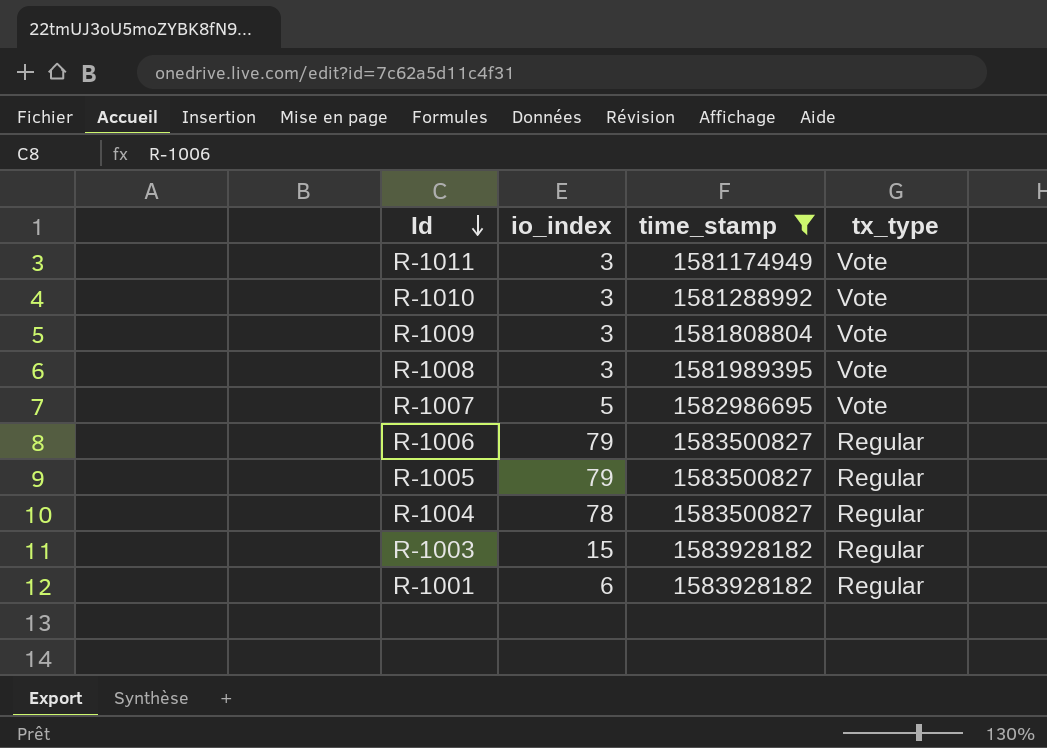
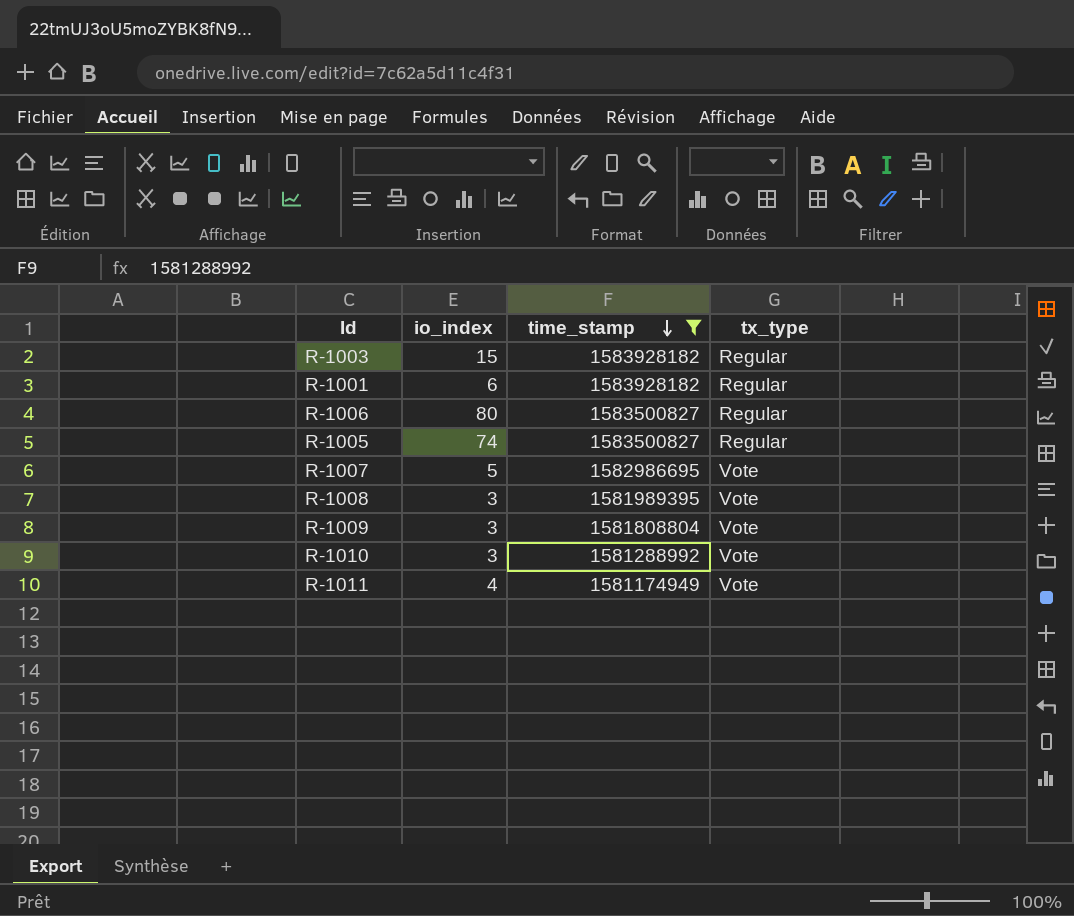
row order: Id descending -> time_stamp descending
row R-1004: 78 | 1583500827 | Regular -> none
R-1006 | io_index: 79 -> 80
R-1005 | io_index: 79 -> 74
R-1011 | io_index: 3 -> 4

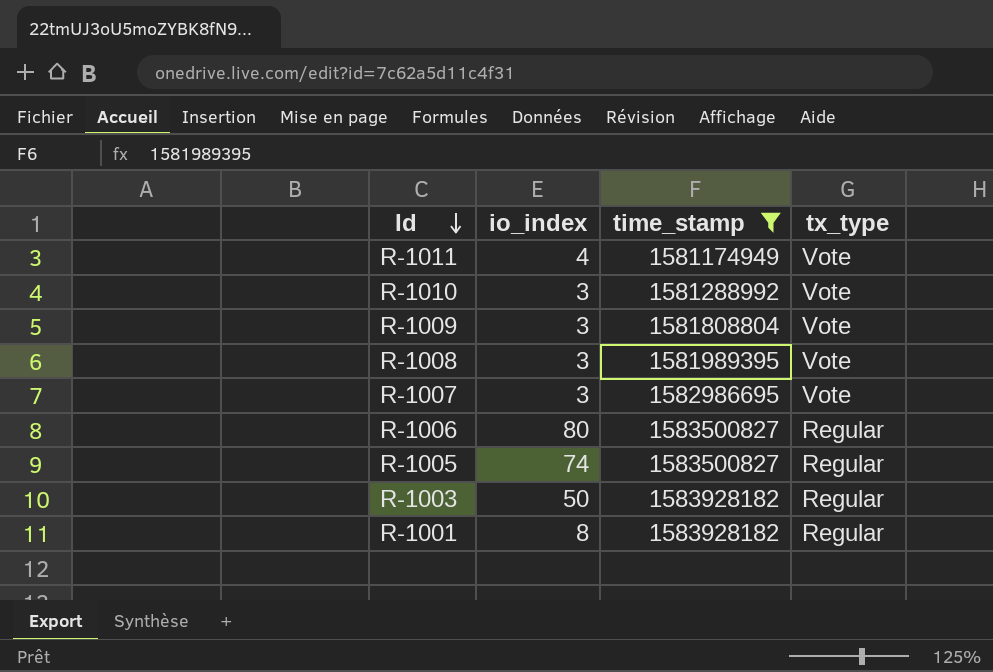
row order: time_stamp descending -> Id descending
R-1007 | io_index: 5 -> 3
R-1003 | io_index: 15 -> 50
R-1001 | io_index: 6 -> 8

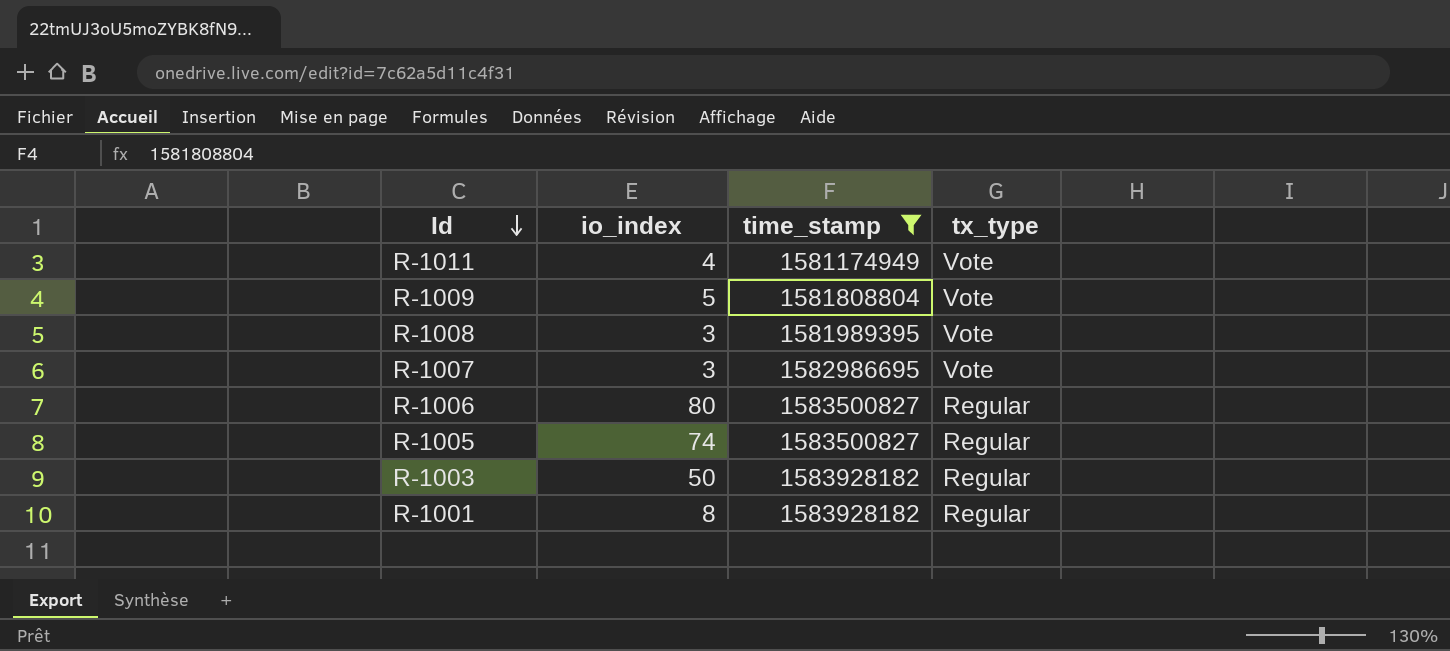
row R-1010: 3 | 1581288992 | Vote -> none
R-1009 | io_index: 3 -> 5

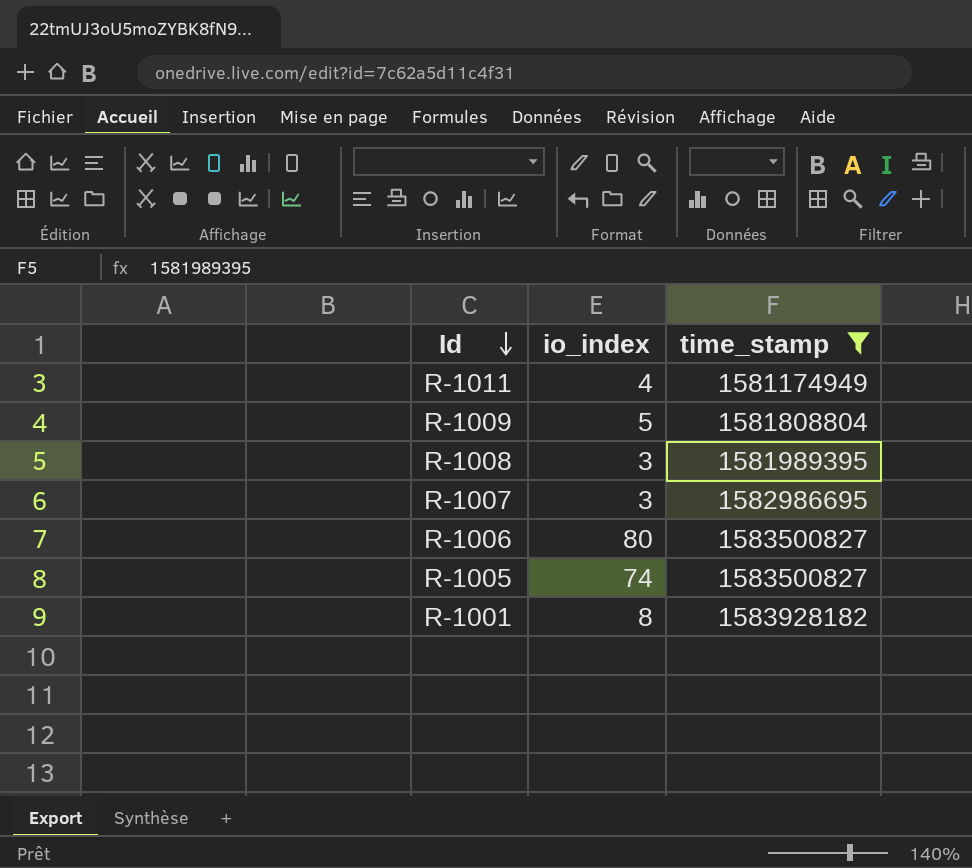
column tx_type | position: 4 -> none
row R-1003: 50 | 1583928182 | Regular -> none

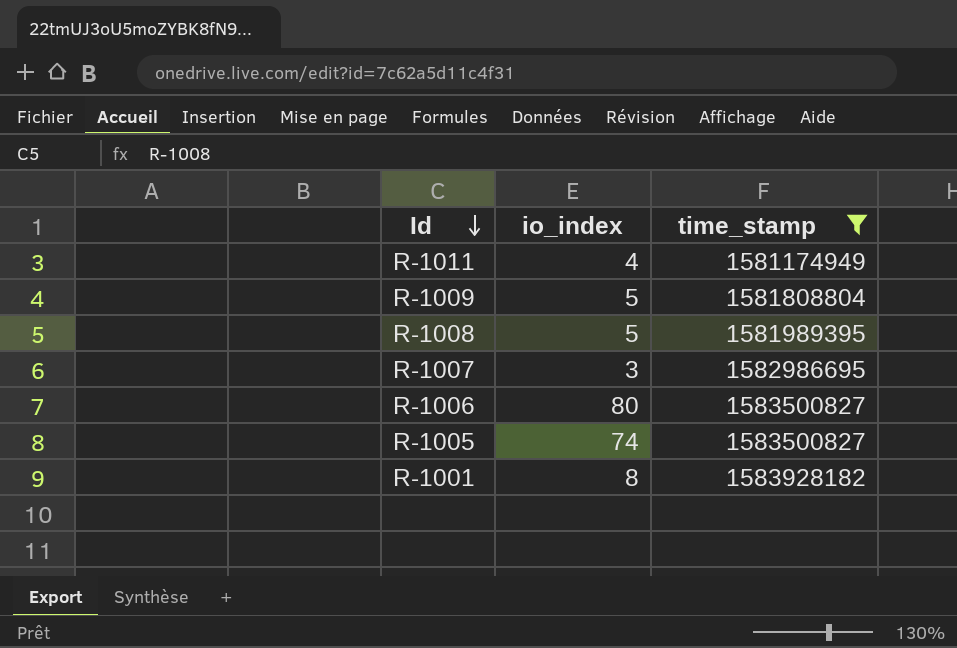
R-1008 | io_index: 3 -> 5

